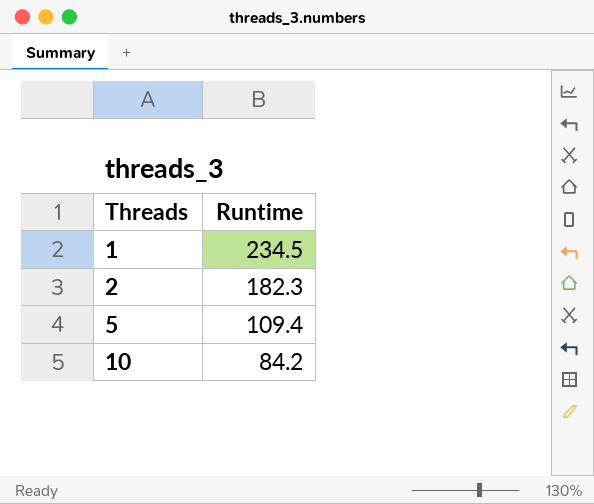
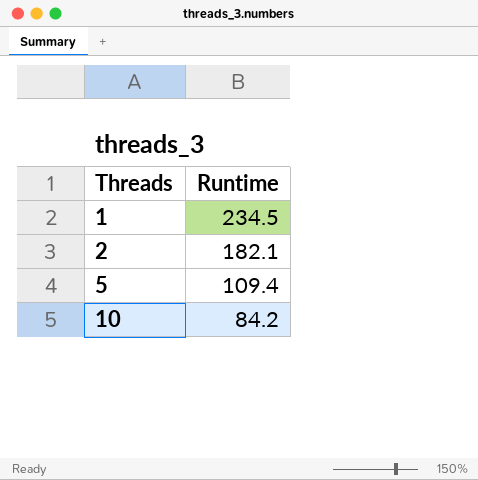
2 | Runtime: 182.3 -> 182.1

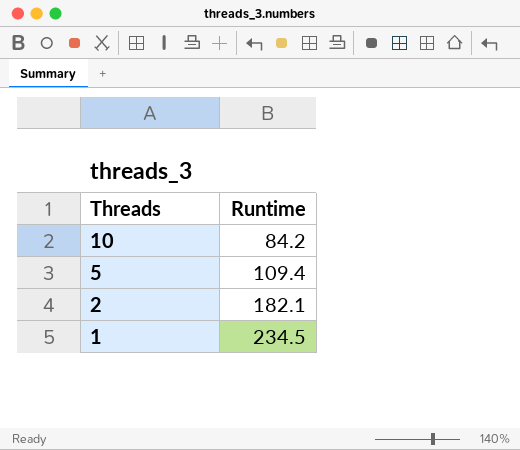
row order: Threads ascending -> Threads descending

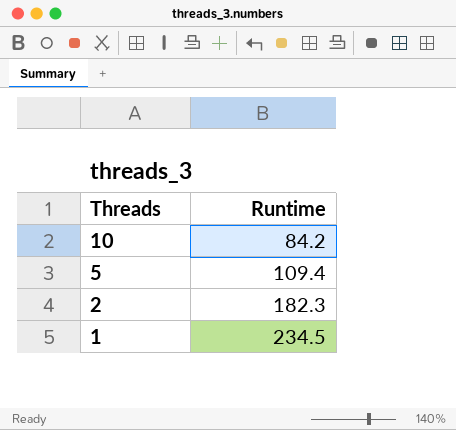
2 | Runtime: 182.1 -> 182.3

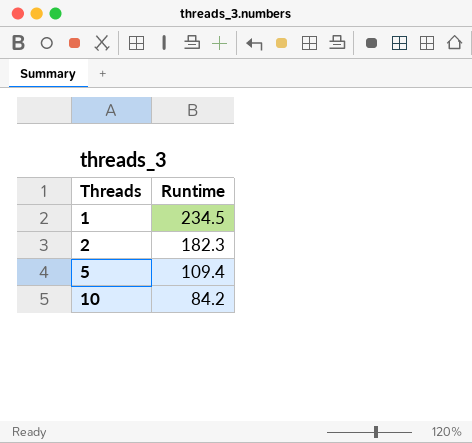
row order: Threads descending -> Threads ascending

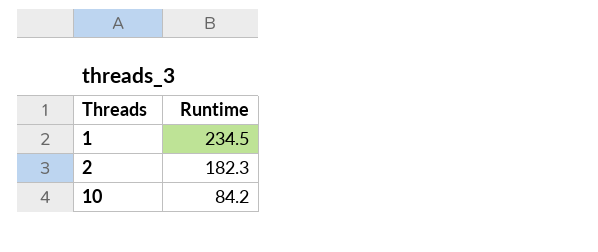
row 5: 109.4 -> none

